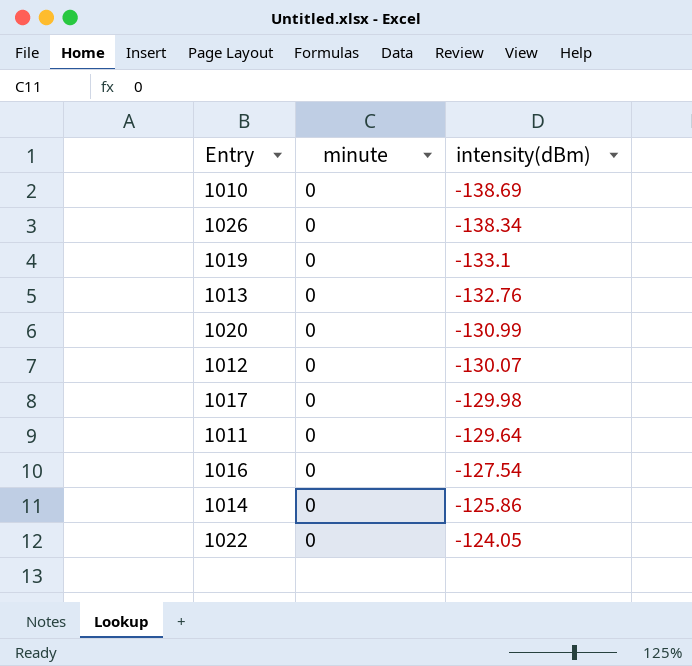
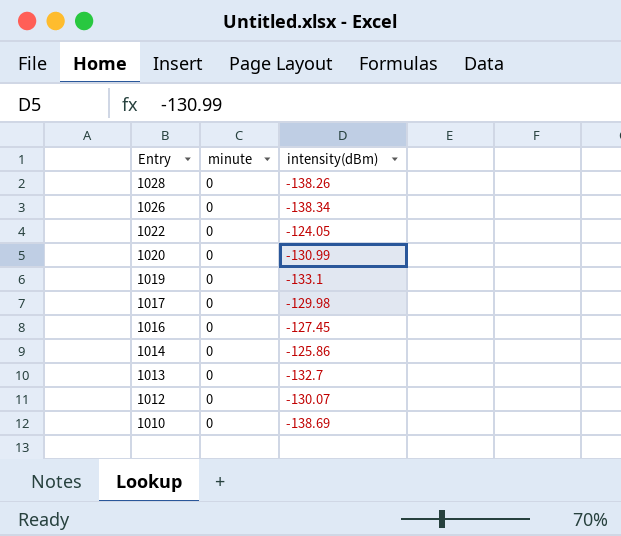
row order: intensity(dBm) ascending -> Entry descending
row 1011: 0 | -129.64 -> none
row 1028: none -> 0 | -138.26
1016 | intensity(dBm): -127.54 -> -127.45
1013 | intensity(dBm): -132.76 -> -132.7

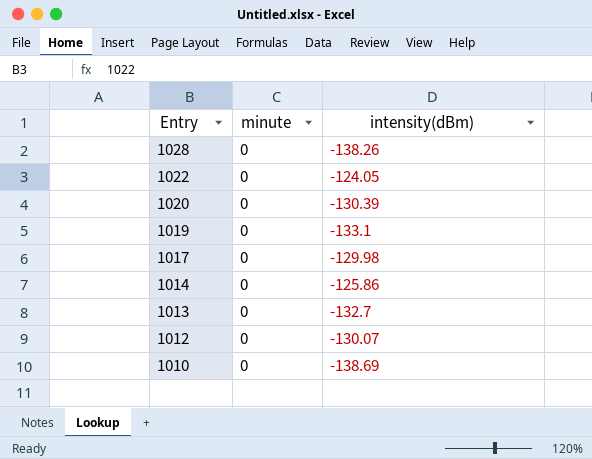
row 1026: 0 | -138.34 -> none
row 1016: 0 | -127.45 -> none
1020 | intensity(dBm): -130.99 -> -130.39

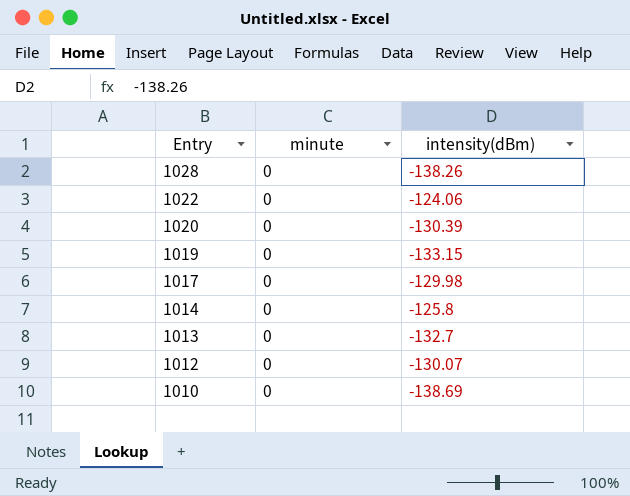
1022 | intensity(dBm): -124.05 -> -124.06
1019 | intensity(dBm): -133.1 -> -133.15
1014 | intensity(dBm): -125.86 -> -125.8

